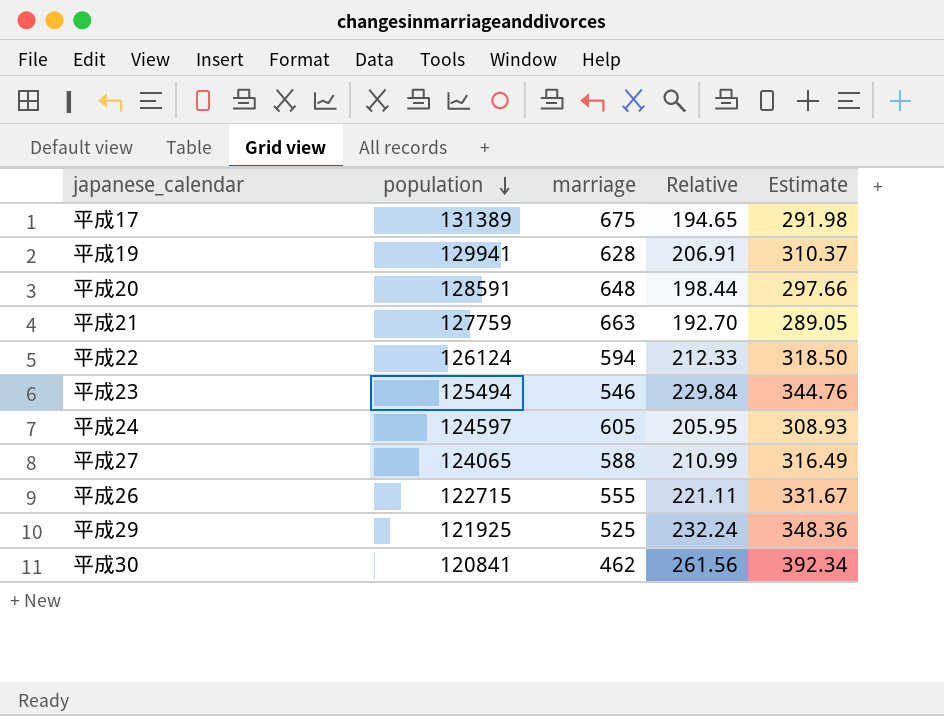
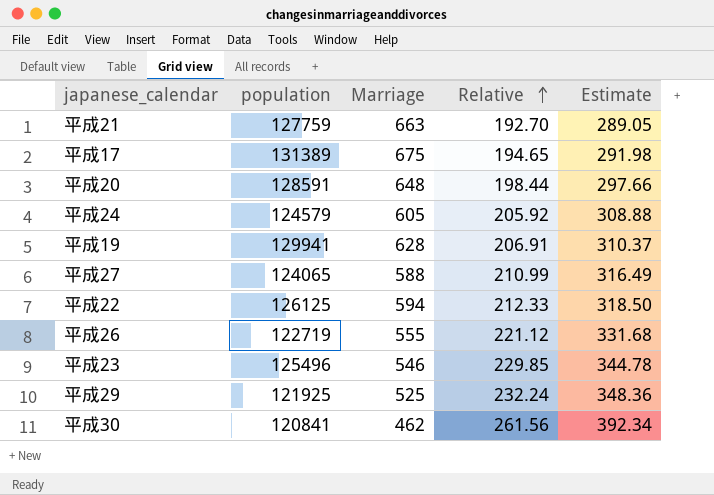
row order: population descending -> Relative ascending
column name: marriage -> Marriage
平成24 | population: 124597 -> 124579
平成24 | Relative: 205.95 -> 205.92
平成24 | Estimate: 308.93 -> 308.88
平成22 | population: 126124 -> 126125
平成26 | population: 122715 -> 122719
平成26 | Relative: 221.11 -> 221.12
平成26 | Estimate: 331.67 -> 331.68
平成23 | population: 125494 -> 125496
平成23 | Relative: 229.84 -> 229.85
平成23 | Estimate: 344.76 -> 344.78

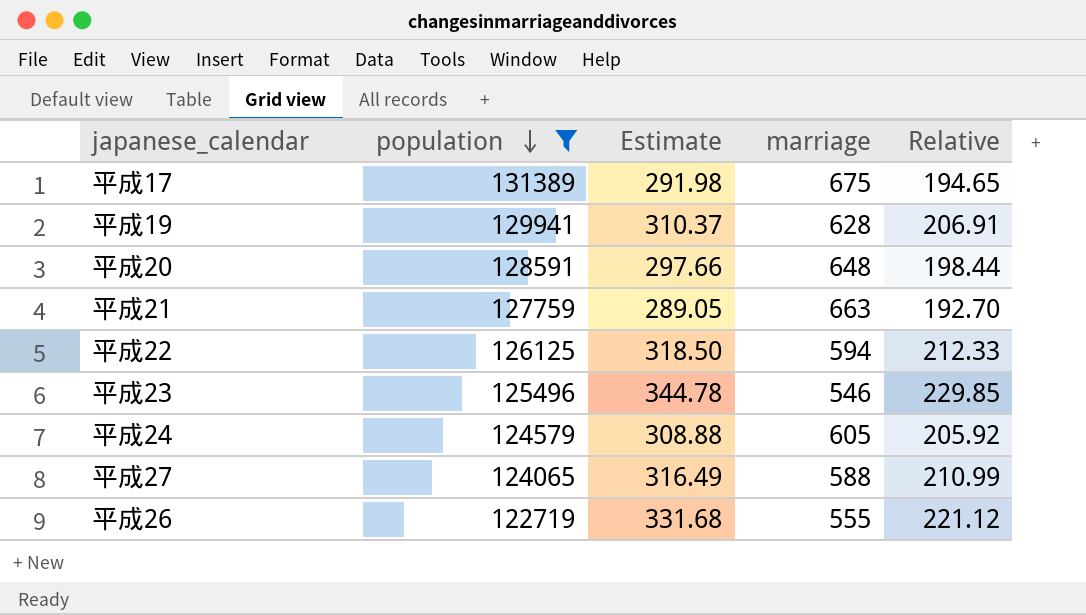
filter: none -> population >= 122719
row order: Relative ascending -> population descending
column Estimate | position: 5 -> 3
column name: Marriage -> marriage

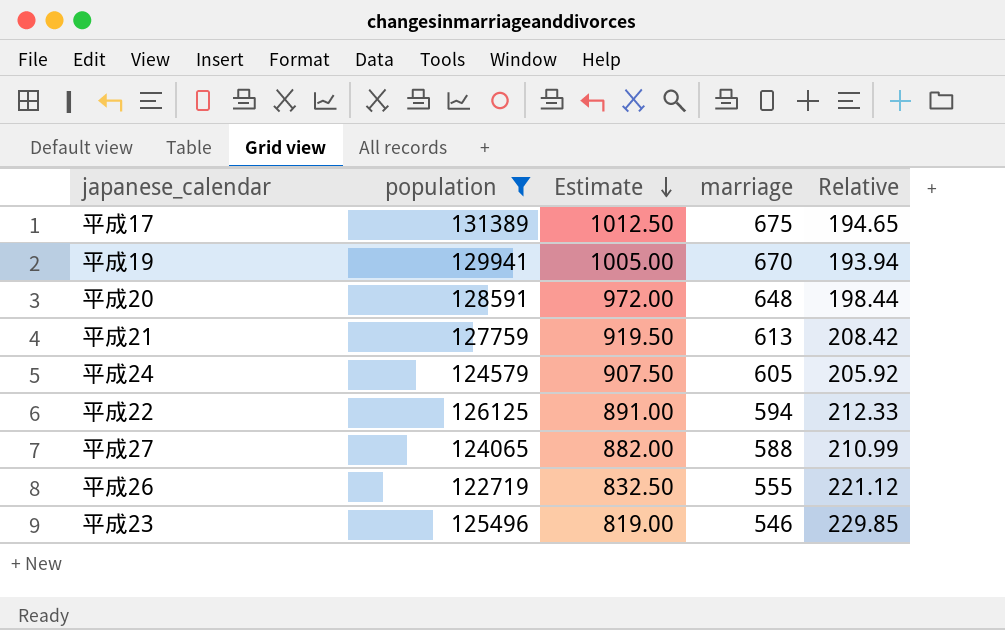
row order: population descending -> Estimate descending
column Estimate | formula: [Relative] * 1.5 -> [marriage] * 1.5
平成19 | marriage: 628 -> 670
平成19 | Relative: 206.91 -> 193.94
平成21 | marriage: 663 -> 613
平成21 | Relative: 192.70 -> 208.42

